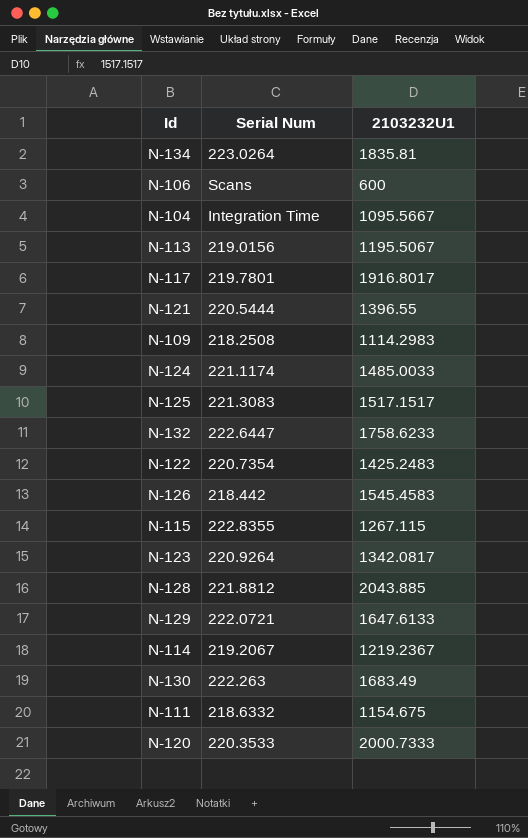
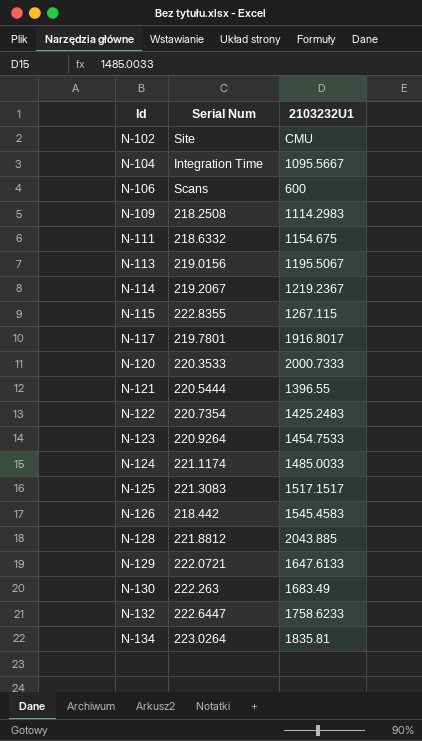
row order: none -> Id ascending
row N-102: none -> Site | CMU
N-123 | 2103232U1: 1342.0817 -> 1454.7533

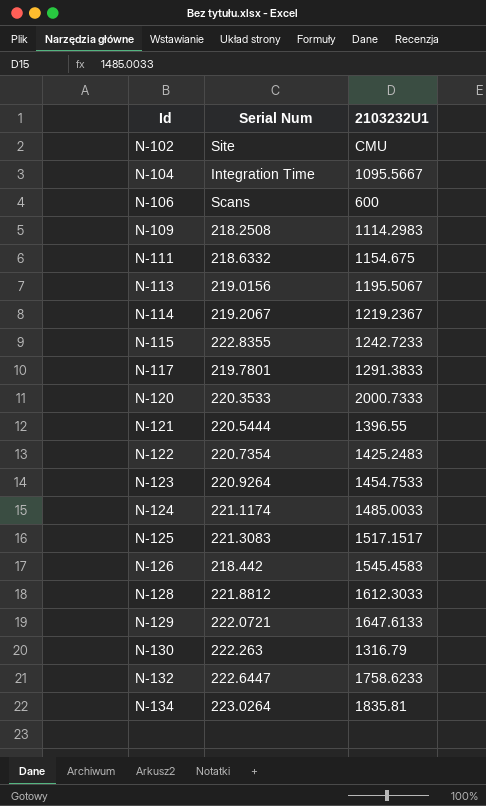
N-115 | 2103232U1: 1267.115 -> 1242.7233
N-117 | 2103232U1: 1916.8017 -> 1291.3833
N-128 | 2103232U1: 2043.885 -> 1612.3033
N-130 | 2103232U1: 1683.49 -> 1316.79

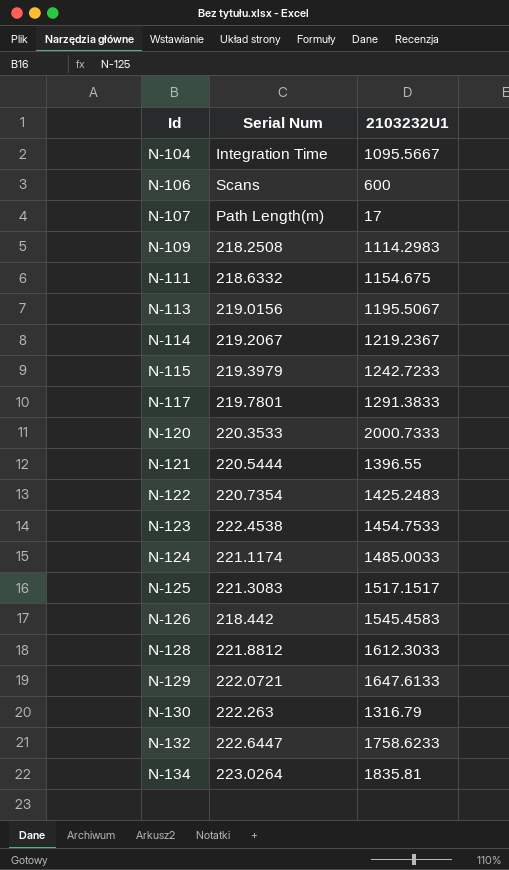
row N-102: Site | CMU -> none
row N-107: none -> Path Length(m) | 17
N-115 | Serial Num: 222.8355 -> 219.3979
N-123 | Serial Num: 220.9264 -> 222.4538

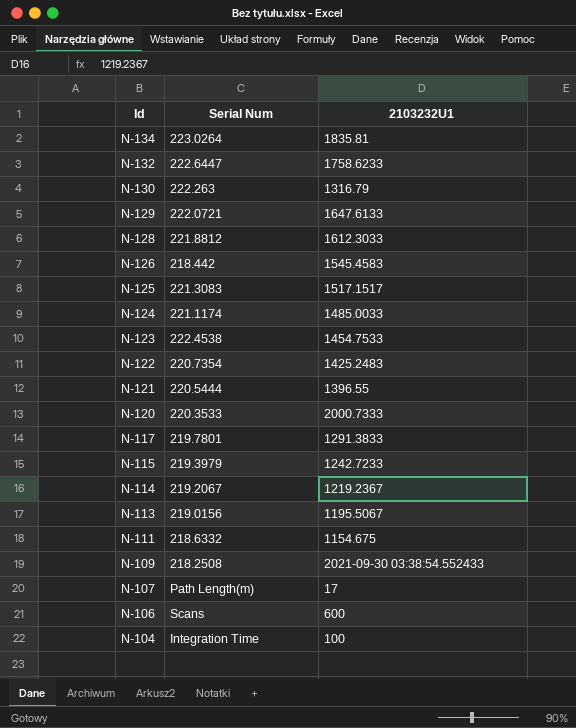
row order: Id ascending -> Id descending
N-109 | 2103232U1: 1114.2983 -> 2021-09-30 03:38:54.552433
N-104 | 2103232U1: 1095.5667 -> 100

